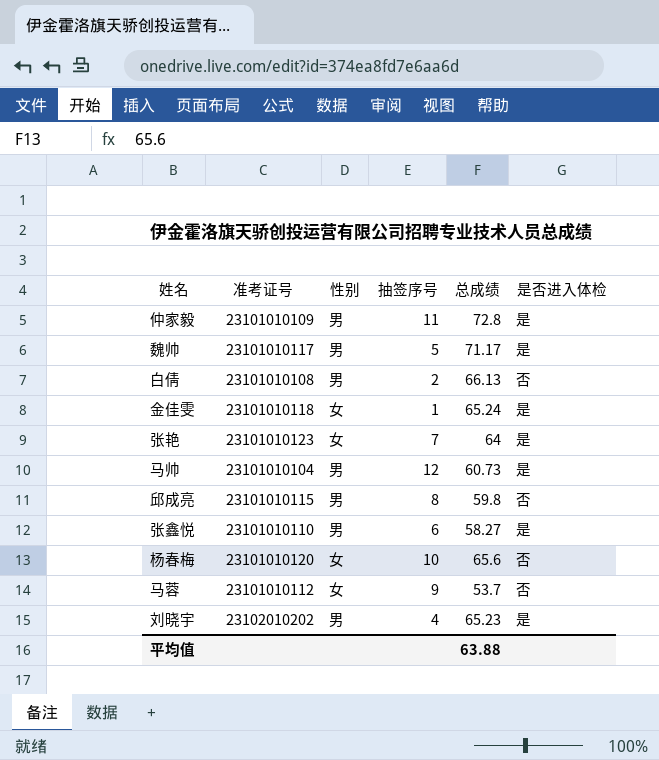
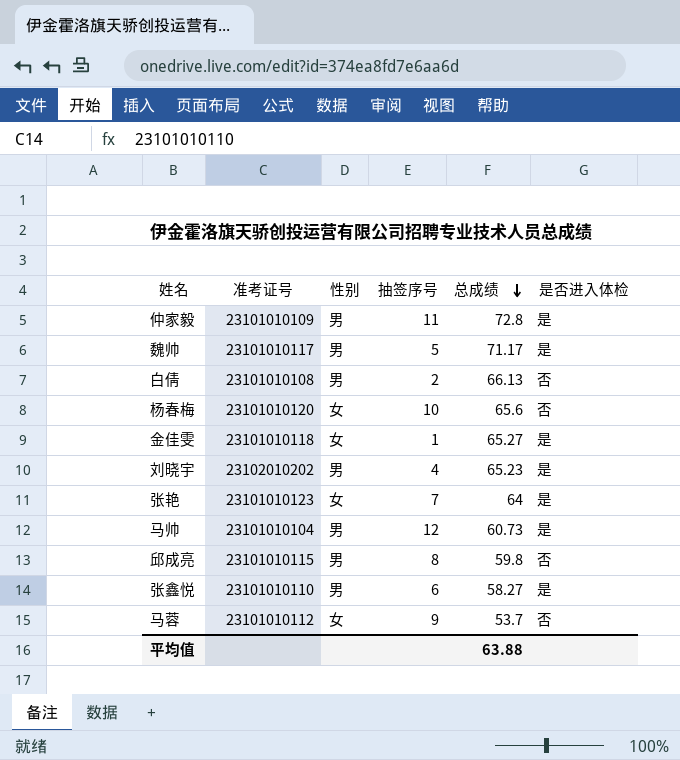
row order: none -> 总成绩 descending
金佳雯 | 总成绩: 65.24 -> 65.27

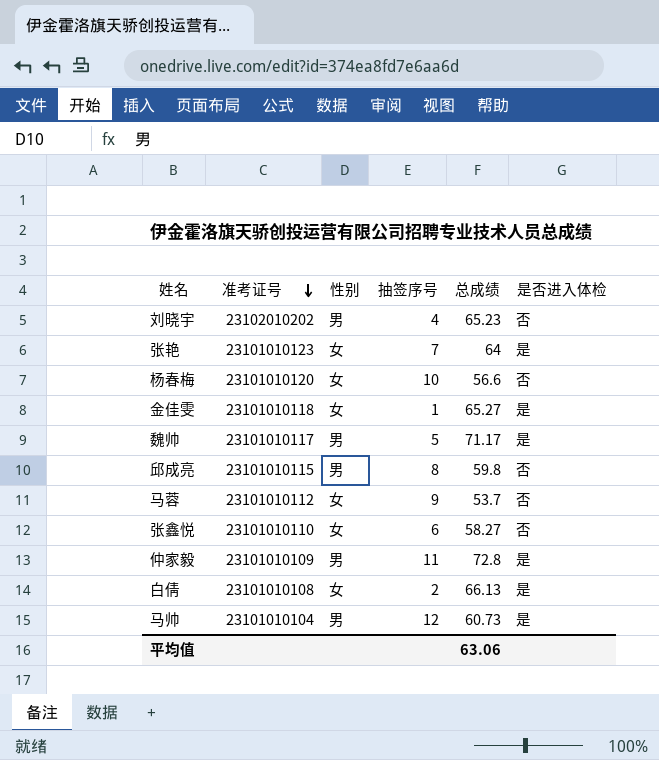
row order: 总成绩 descending -> 准考证号 descending
刘晓宇 | 是否进入体检: 是 -> 否
杨春梅 | 总成绩: 65.6 -> 56.6
张鑫悦 | 性别: 男 -> 女
张鑫悦 | 是否进入体检: 是 -> 否
白倩 | 性别: 男 -> 女
白倩 | 是否进入体检: 否 -> 是
平均值 | 总成绩: 63.88 -> 63.06

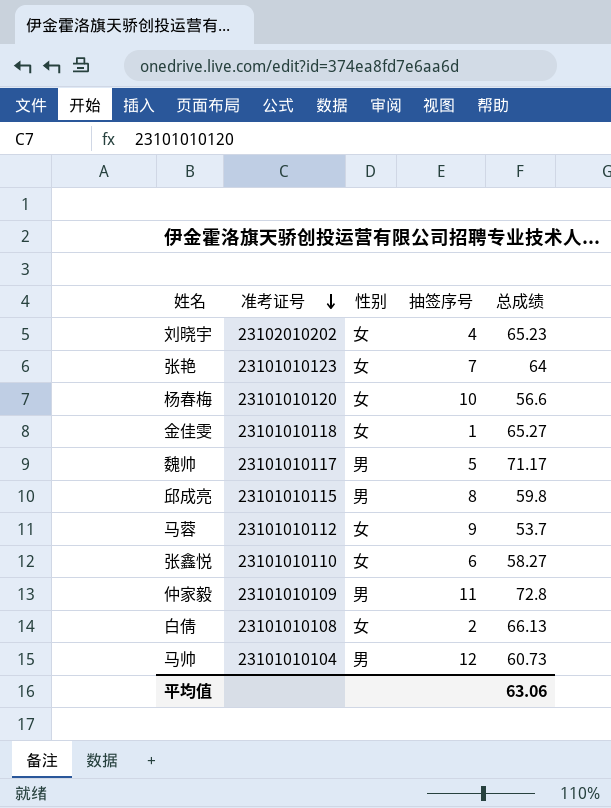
column 是否进入体检 | position: 6 -> none
刘晓宇 | 性别: 男 -> 女

